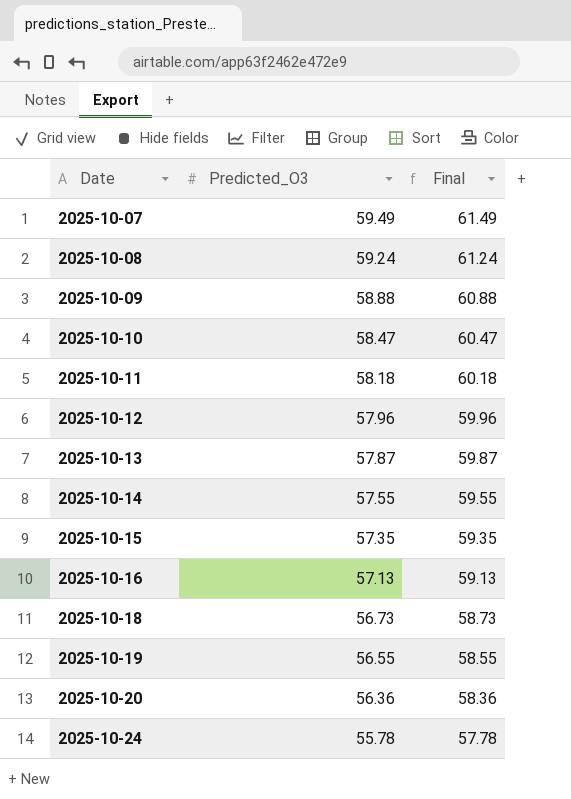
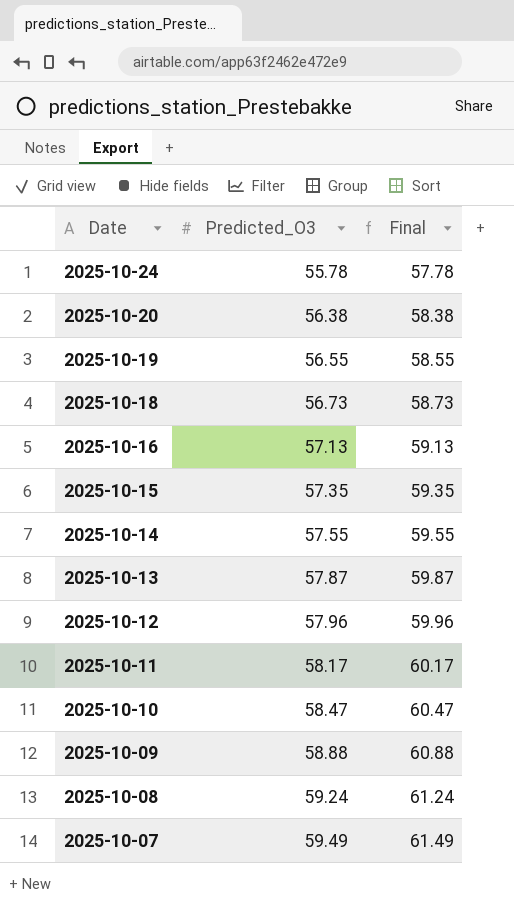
row order: Date ascending -> Date descending
2025-10-20 | Predicted_O3: 56.36 -> 56.38
2025-10-20 | Final: 58.36 -> 58.38
2025-10-11 | Predicted_O3: 58.18 -> 58.17
2025-10-11 | Final: 60.18 -> 60.17

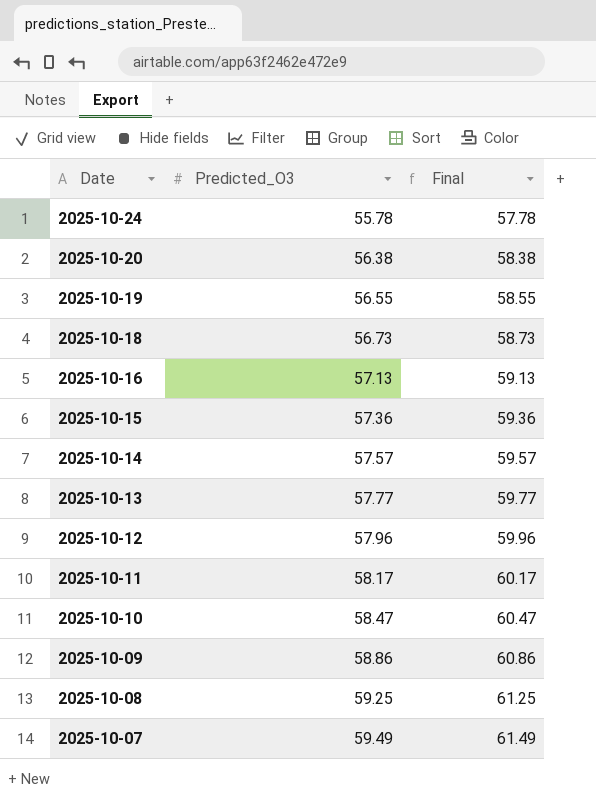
2025-10-15 | Predicted_O3: 57.35 -> 57.36
2025-10-15 | Final: 59.35 -> 59.36
2025-10-14 | Predicted_O3: 57.55 -> 57.57
2025-10-14 | Final: 59.55 -> 59.57
2025-10-13 | Predicted_O3: 57.87 -> 57.77
2025-10-13 | Final: 59.87 -> 59.77
2025-10-09 | Predicted_O3: 58.88 -> 58.86
2025-10-09 | Final: 60.88 -> 60.86
2025-10-08 | Predicted_O3: 59.24 -> 59.25
2025-10-08 | Final: 61.24 -> 61.25

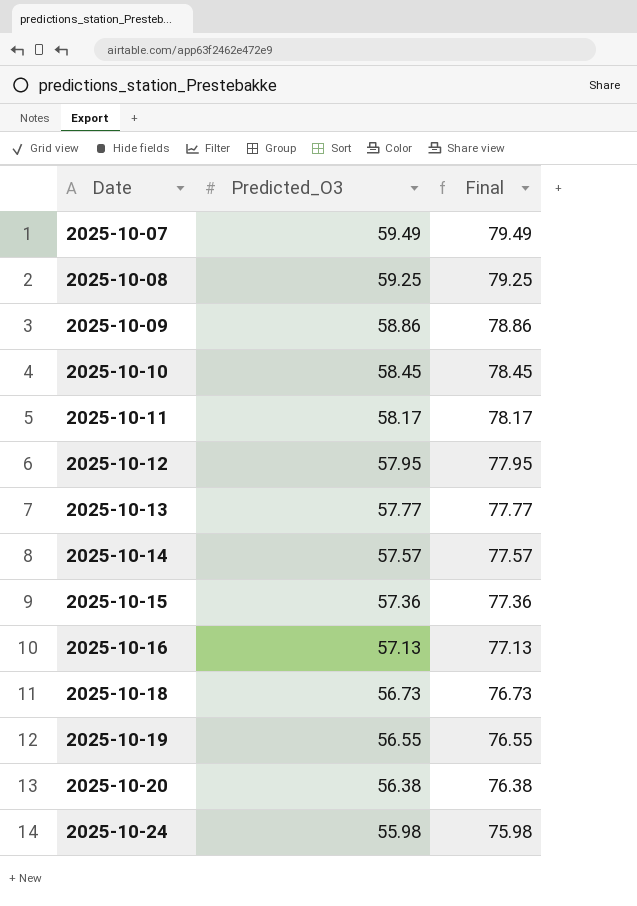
row order: Date descending -> Date ascending
column Final | formula: [Predicted_O3] + 2 -> [Predicted_O3] + 20
2025-10-10 | Predicted_O3: 58.47 -> 58.45
2025-10-12 | Predicted_O3: 57.96 -> 57.95
2025-10-24 | Predicted_O3: 55.78 -> 55.98

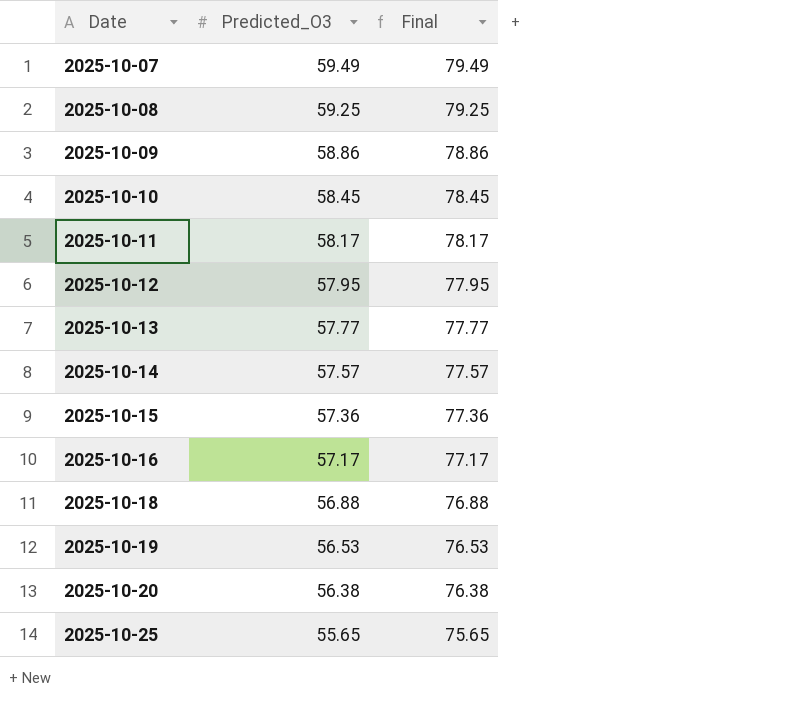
row 2025-10-24: 55.98 | 75.98 -> none
2025-10-16 | Predicted_O3: 57.13 -> 57.17
2025-10-16 | Final: 77.13 -> 77.17
2025-10-18 | Predicted_O3: 56.73 -> 56.88
2025-10-18 | Final: 76.73 -> 76.88
2025-10-19 | Predicted_O3: 56.55 -> 56.53
2025-10-19 | Final: 76.55 -> 76.53
row 2025-10-25: none -> 55.65 | 75.65

